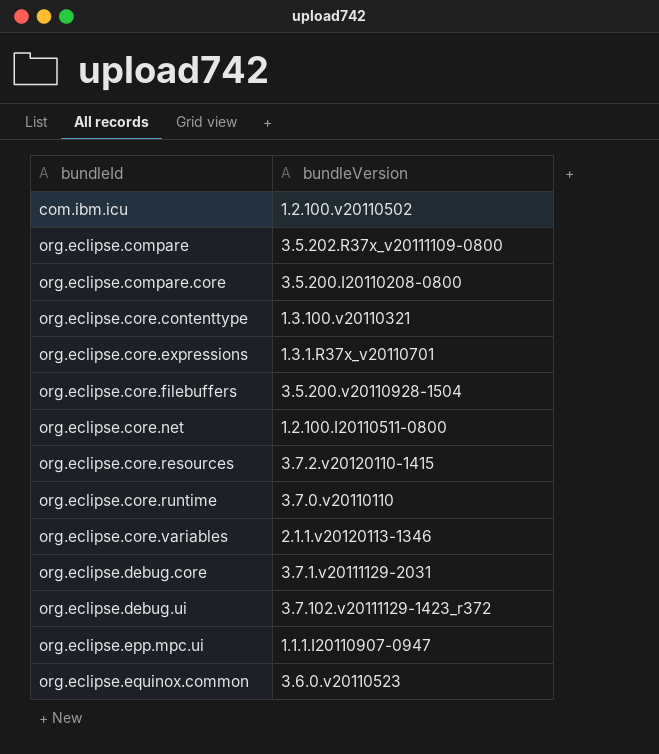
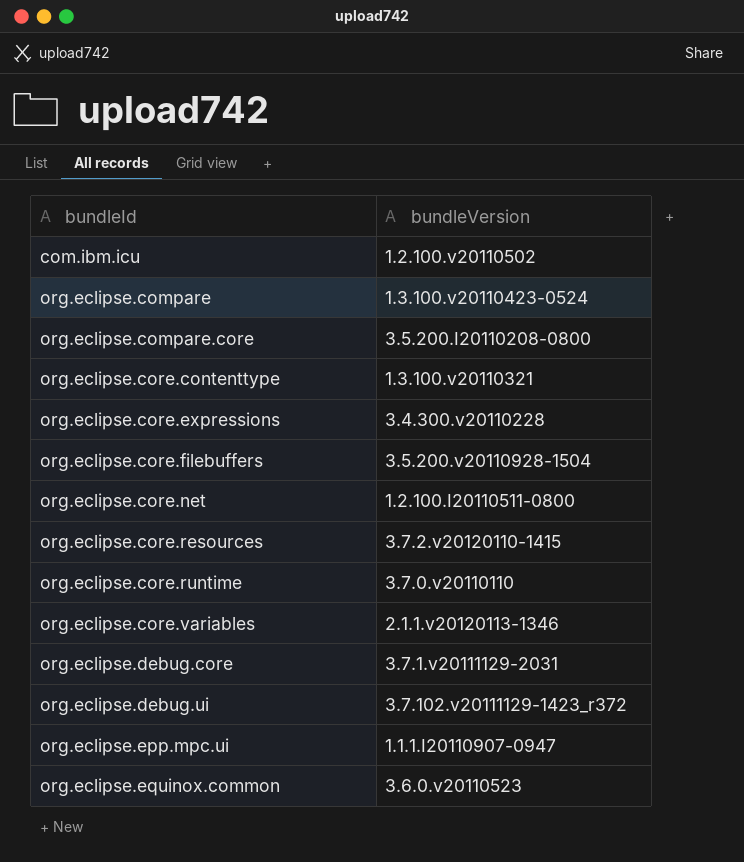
org.eclipse.compare | bundleVersion: 3.5.202.R37x_v20111109-0800 -> 1.3.100.v20110423-0524
org.eclipse.core.expressions | bundleVersion: 1.3.1.R37x_v20110701 -> 3.4.300.v20110228

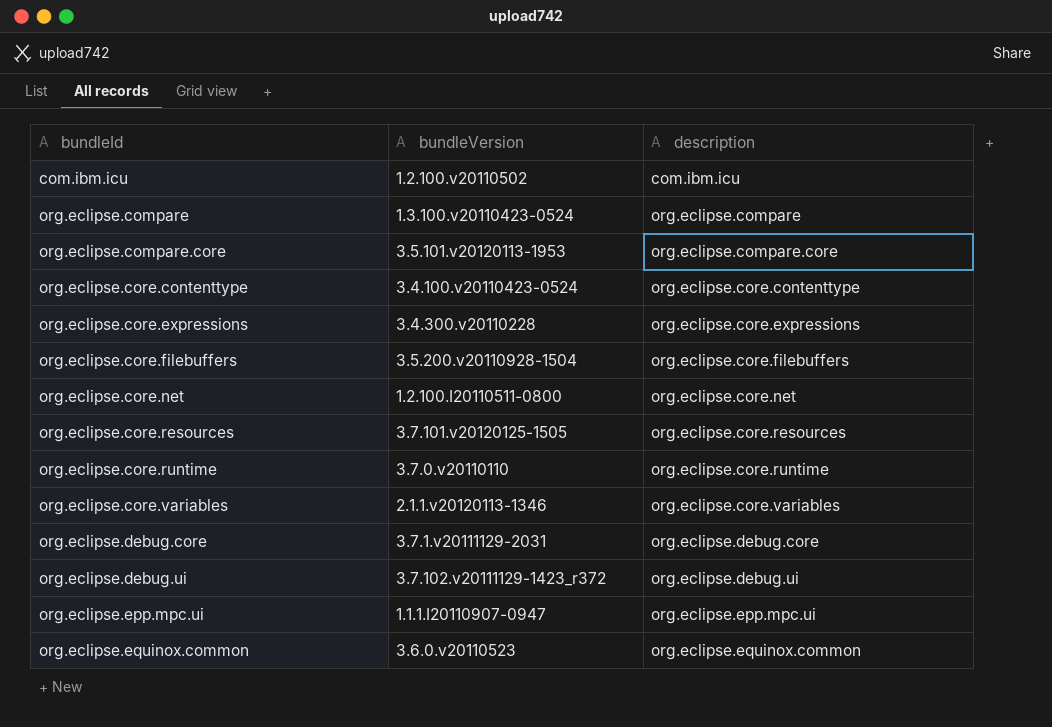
column description | position: none -> 3
org.eclipse.compare.core | bundleVersion: 3.5.200.I20110208-0800 -> 3.5.101.v20120113-1953
org.eclipse.core.contenttype | bundleVersion: 1.3.100.v20110321 -> 3.4.100.v20110423-0524
org.eclipse.core.resources | bundleVersion: 3.7.2.v20120110-1415 -> 3.7.101.v20120125-1505

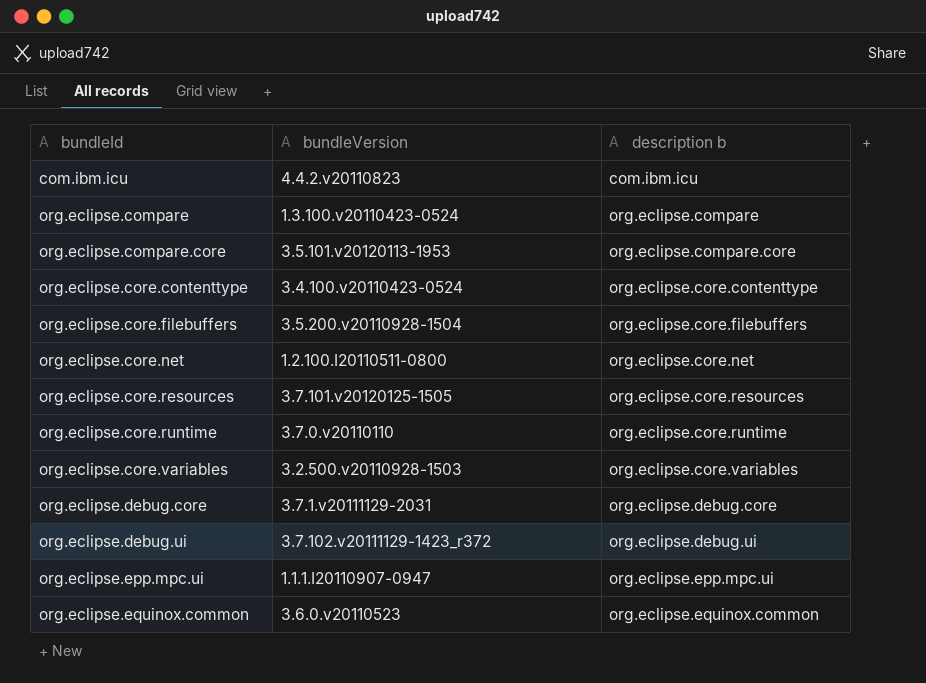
column name: description -> description b
row org.eclipse.core.expressions: 3.4.300.v20110228 | org.eclipse.core.expressions -> none
com.ibm.icu | bundleVersion: 1.2.100.v20110502 -> 4.4.2.v20110823
org.eclipse.core.variables | bundleVersion: 2.1.1.v20120113-1346 -> 3.2.500.v20110928-1503

